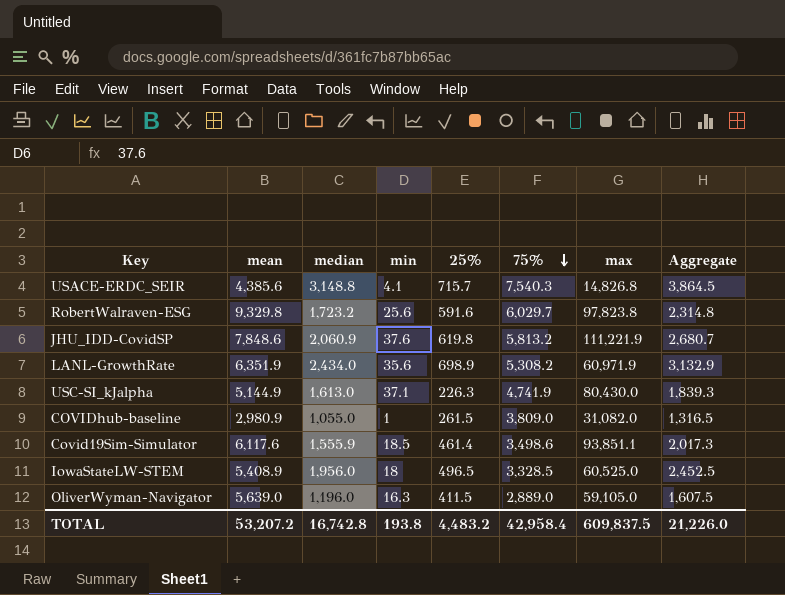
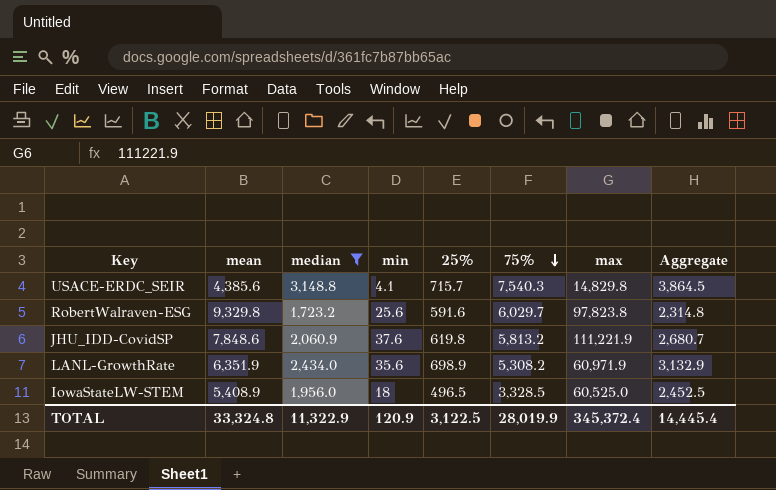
filter: none -> median >= 1,723.2
USACE-ERDC_SEIR | max: 14,826.8 -> 14,829.8
TOTAL | mean: 53,207.2 -> 33,324.8
TOTAL | median: 16,742.8 -> 11,322.9
TOTAL | min: 193.8 -> 120.9
TOTAL | 25%: 4,483.2 -> 3,122.5
TOTAL | 75%: 42,958.4 -> 28,019.9
TOTAL | max: 609,837.5 -> 345,372.4
TOTAL | Aggregate: 21,226.0 -> 14,445.4

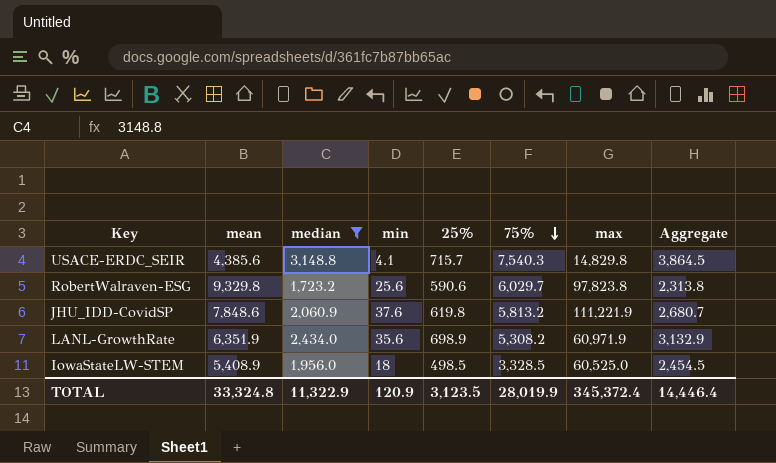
RobertWalraven-ESG | 25%: 591.6 -> 590.6
RobertWalraven-ESG | Aggregate: 2,314.8 -> 2,313.8
IowaStateLW-STEM | 25%: 496.5 -> 498.5
IowaStateLW-STEM | Aggregate: 2,452.5 -> 2,454.5
TOTAL | 25%: 3,122.5 -> 3,123.5
TOTAL | Aggregate: 14,445.4 -> 14,446.4

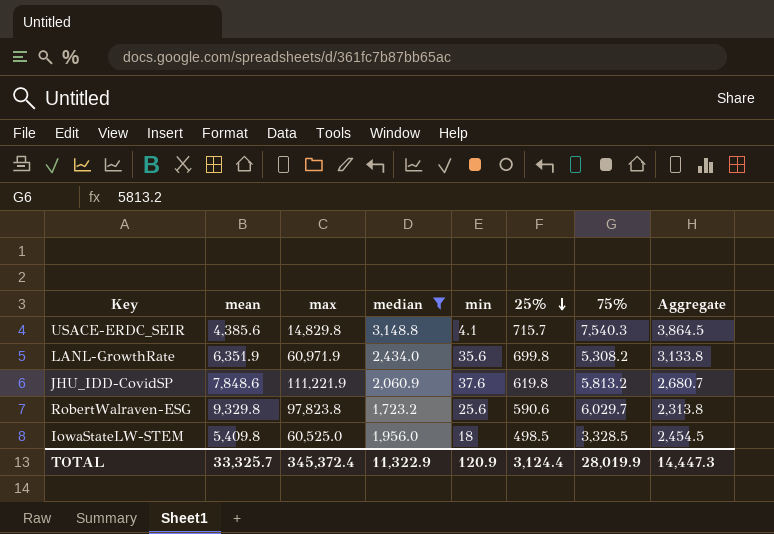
row order: 75% descending -> 25% descending
column max | position: 7 -> 3
LANL-GrowthRate | 25%: 698.9 -> 699.8
LANL-GrowthRate | Aggregate: 3,132.9 -> 3,133.8
IowaStateLW-STEM | mean: 5,408.9 -> 5,409.8
TOTAL | mean: 33,324.8 -> 33,325.7
TOTAL | 25%: 3,123.5 -> 3,124.4
TOTAL | Aggregate: 14,446.4 -> 14,447.3

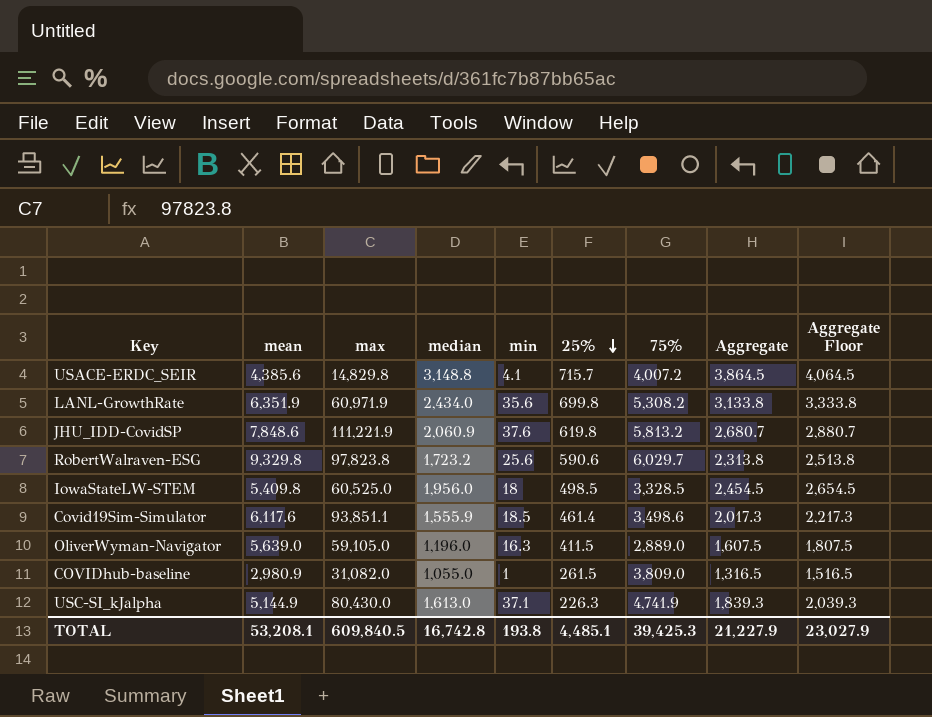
filter: median >= 1,723.2 -> none
column Aggregate Floor | formula: none -> [Aggregate] + 200
USACE-ERDC_SEIR | 75%: 7,540.3 -> 4,007.2
TOTAL | mean: 33,325.7 -> 53,208.1
TOTAL | max: 345,372.4 -> 609,840.5
TOTAL | median: 11,322.9 -> 16,742.8
TOTAL | min: 120.9 -> 193.8
TOTAL | 25%: 3,124.4 -> 4,485.1
TOTAL | 75%: 28,019.9 -> 39,425.3
TOTAL | Aggregate: 14,447.3 -> 21,227.9

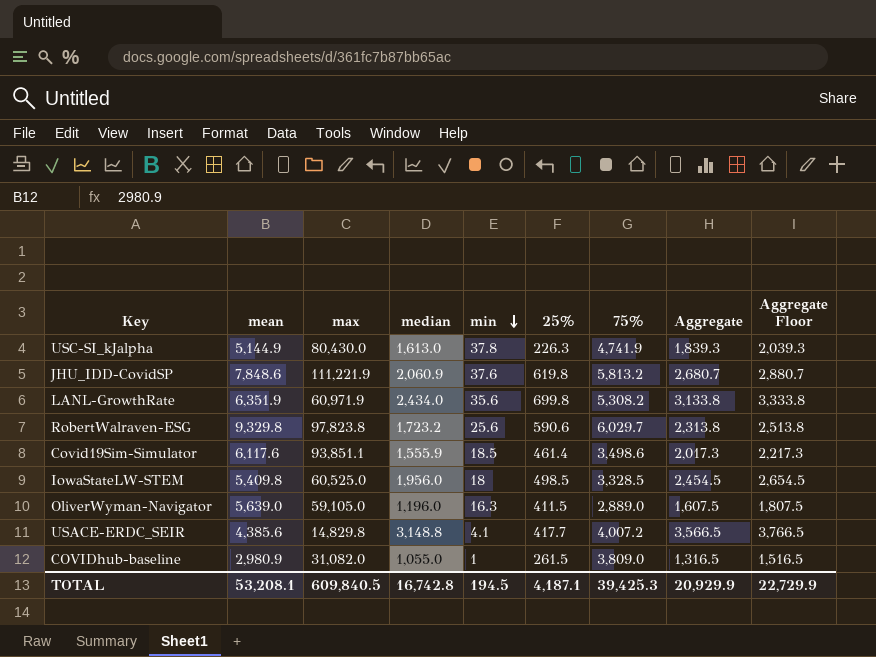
row order: 25% descending -> min descending
USC-SI_kJalpha | min: 37.1 -> 37.8
USACE-ERDC_SEIR | 25%: 715.7 -> 417.7
USACE-ERDC_SEIR | Aggregate: 3,864.5 -> 3,566.5
USACE-ERDC_SEIR | Aggregate Floor: 4,064.5 -> 3,766.5
TOTAL | min: 193.8 -> 194.5
TOTAL | 25%: 4,485.1 -> 4,187.1
TOTAL | Aggregate: 21,227.9 -> 20,929.9
TOTAL | Aggregate Floor: 23,027.9 -> 22,729.9

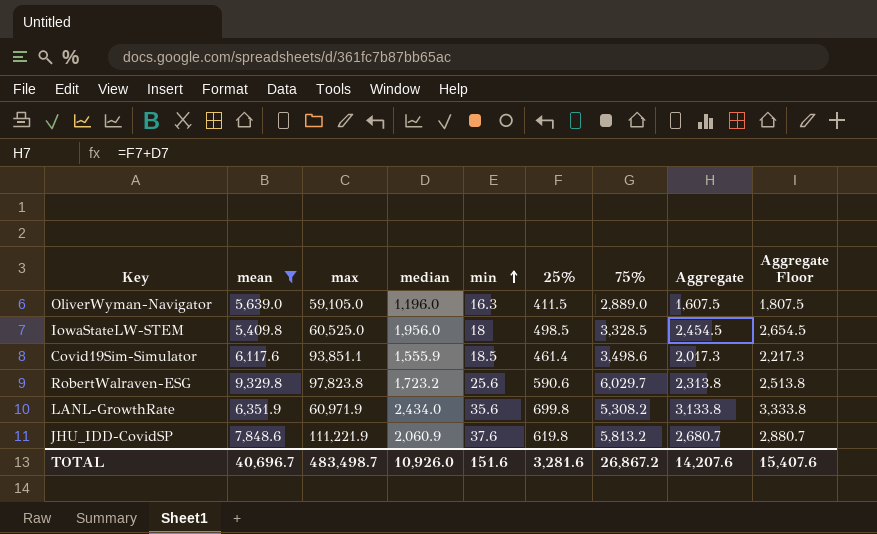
filter: none -> mean >= 5,409.8
row order: min descending -> min ascending
TOTAL | mean: 53,208.1 -> 40,696.7
TOTAL | max: 609,840.5 -> 483,498.7
TOTAL | median: 16,742.8 -> 10,926.0
TOTAL | min: 194.5 -> 151.6
TOTAL | 25%: 4,187.1 -> 3,281.6
TOTAL | 75%: 39,425.3 -> 26,867.2
TOTAL | Aggregate: 20,929.9 -> 14,207.6
TOTAL | Aggregate Floor: 22,729.9 -> 15,407.6

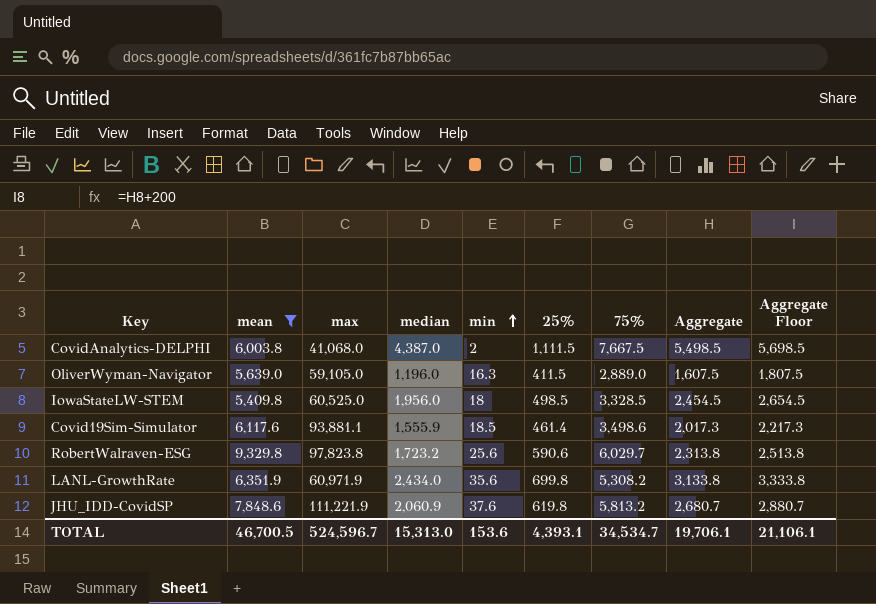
row CovidAnalytics-DELPHI: none -> 6,003.8 | 41,068.0 | 4,387.0 | 2 | 1,111.5 | 7,667.5 | 5,498.5 | 5,698.5
Covid19Sim-Simulator | max: 93,851.1 -> 93,881.1
TOTAL | mean: 40,696.7 -> 46,700.5
TOTAL | max: 483,498.7 -> 524,596.7
TOTAL | median: 10,926.0 -> 15,313.0
TOTAL | min: 151.6 -> 153.6
TOTAL | 25%: 3,281.6 -> 4,393.1
TOTAL | 75%: 26,867.2 -> 34,534.7
TOTAL | Aggregate: 14,207.6 -> 19,706.1
TOTAL | Aggregate Floor: 15,407.6 -> 21,106.1

